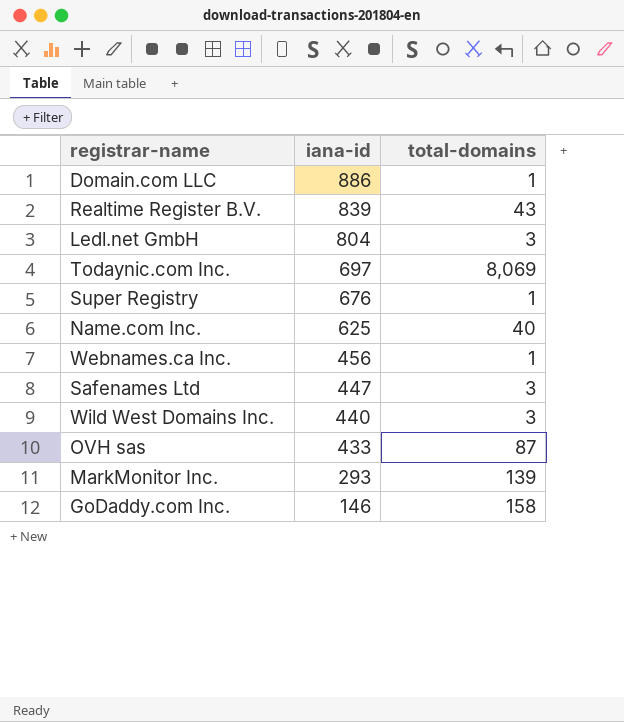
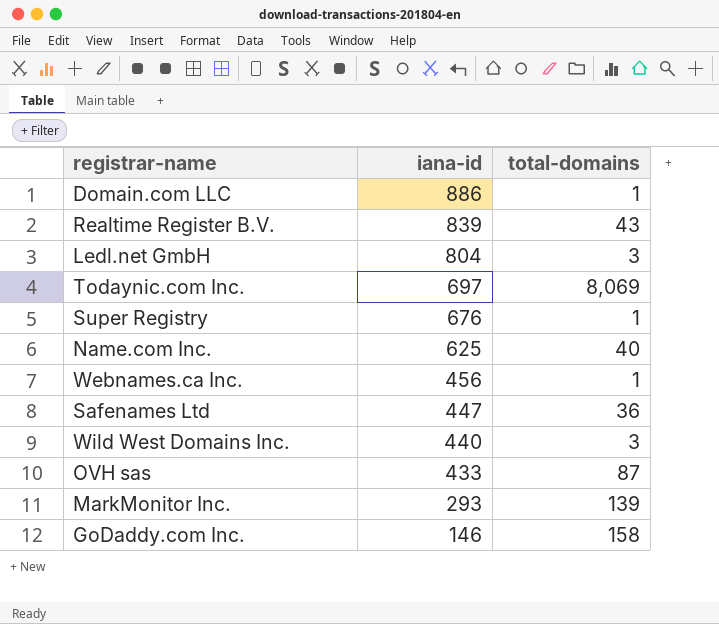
Safenames Ltd | total-domains: 3 -> 36

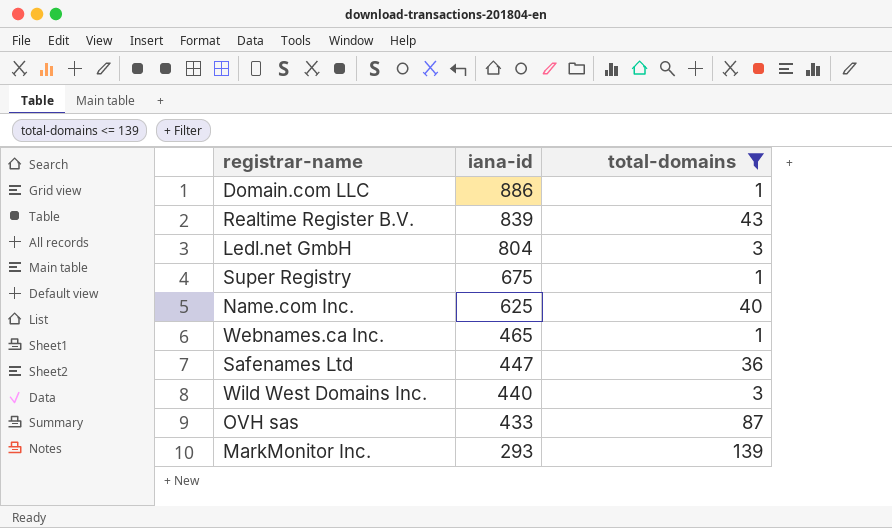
filter: none -> total-domains <= 139
Super Registry | iana-id: 676 -> 675
Webnames.ca Inc. | iana-id: 456 -> 465

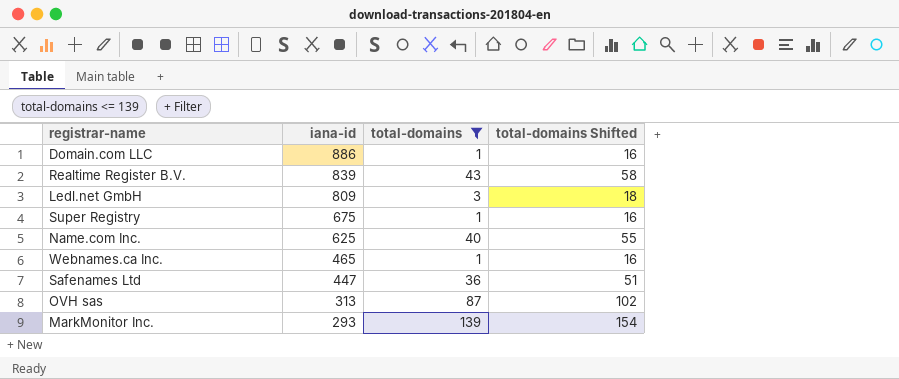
column total-domains Shifted | formula: none -> [total-domains] + 15
row Wild West Domains Inc.: 440 | 3 -> none
Ledl.net GmbH | iana-id: 804 -> 809
OVH sas | iana-id: 433 -> 313

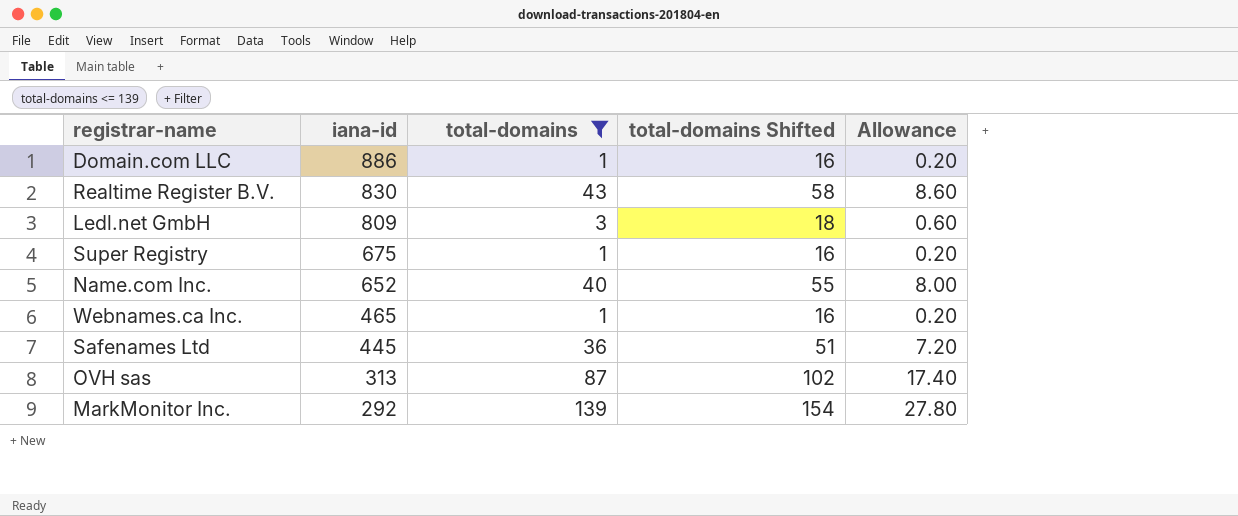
column Allowance | formula: none -> [total-domains] * 0.2
Realtime Register B.V. | iana-id: 839 -> 830
Name.com Inc. | iana-id: 625 -> 652
Safenames Ltd | iana-id: 447 -> 445
MarkMonitor Inc. | iana-id: 293 -> 292

